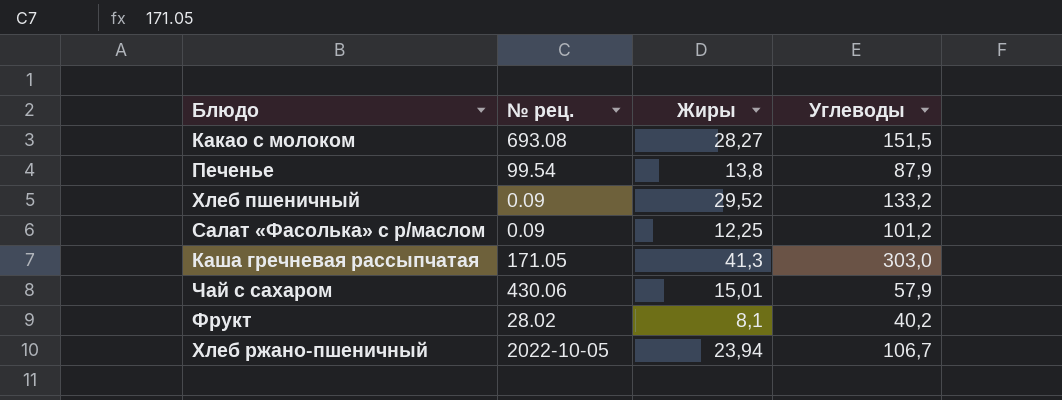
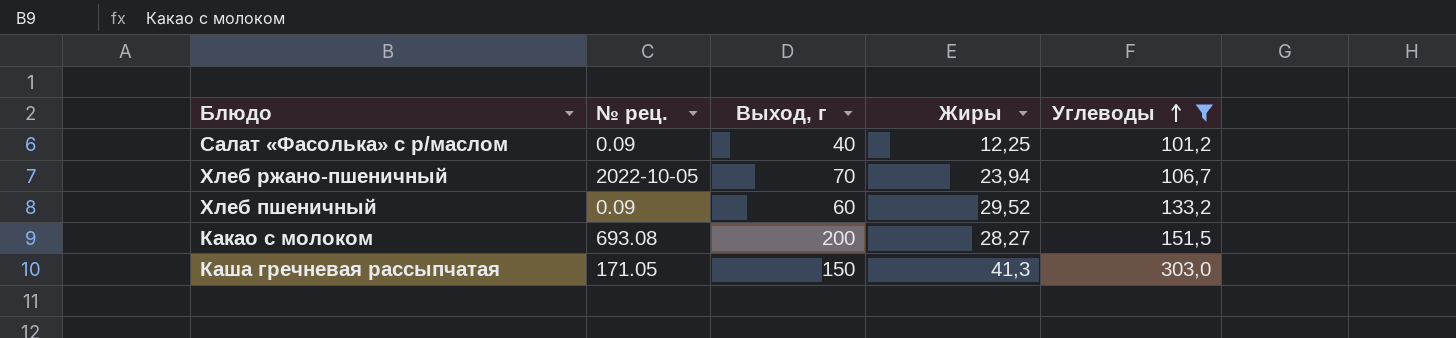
filter: none -> Углеводы >= 101,2
row order: none -> Углеводы ascending
column Выход, г | position: none -> 3

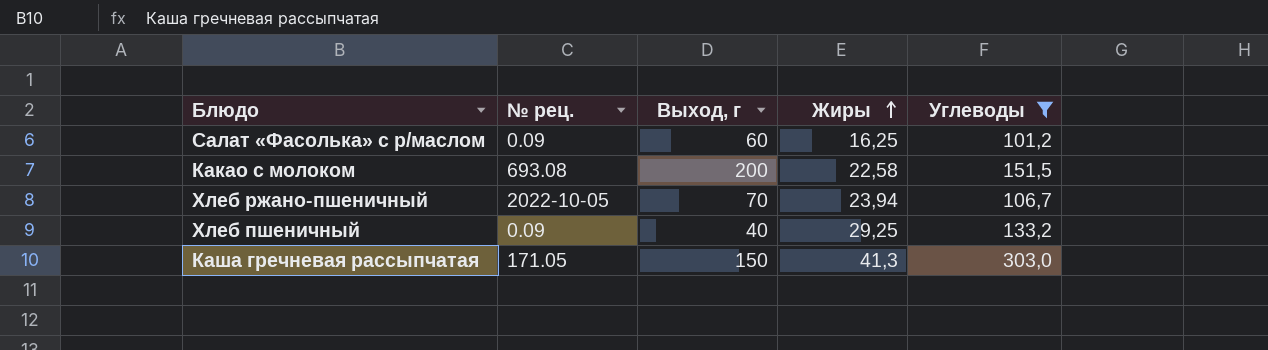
row order: Углеводы ascending -> Жиры ascending
Салат «Фасолька» с р/маслом | Выход, г: 40 -> 60
Салат «Фасолька» с р/маслом | Жиры: 12,25 -> 16,25
Какао с молоком | Жиры: 28,27 -> 22,58
Хлеб пшеничный | Выход, г: 60 -> 40
Хлеб пшеничный | Жиры: 29,52 -> 29,25

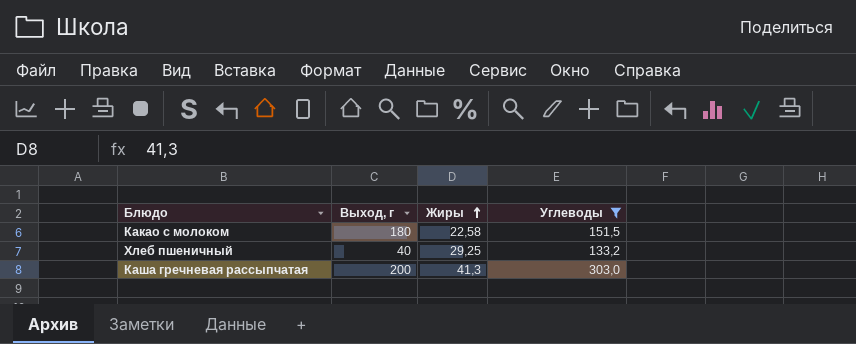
column № рец. | position: 2 -> none
row Салат «Фасолька» с р/маслом: 0.09 | 60 | 16,25 | 101,2 -> none
row Хлеб ржано-пшеничный: 2022-10-05 | 70 | 23,94 | 106,7 -> none
Какао с молоком | Выход, г: 200 -> 180
Каша гречневая рассыпчатая | Выход, г: 150 -> 200

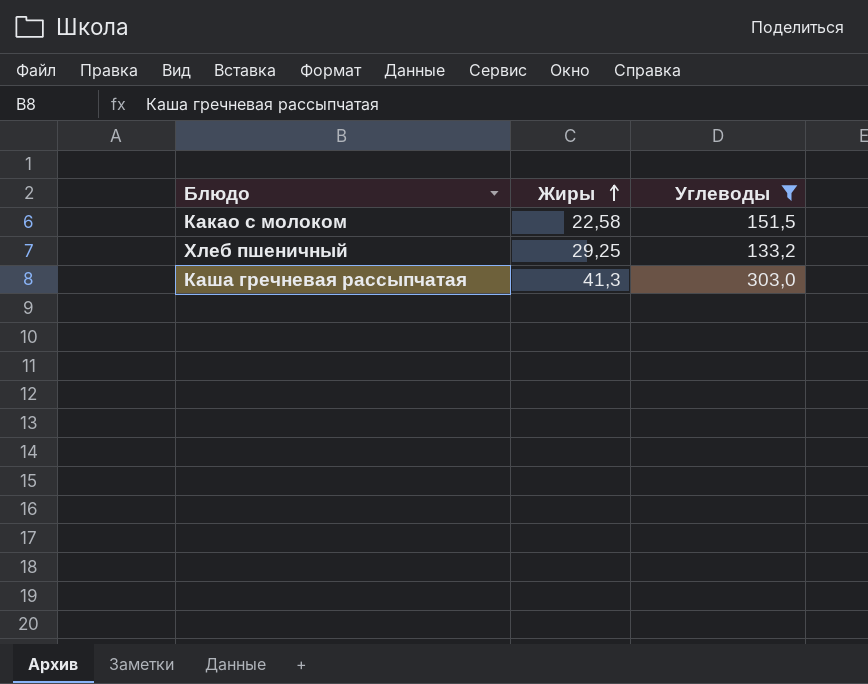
column Выход, г | position: 2 -> none

